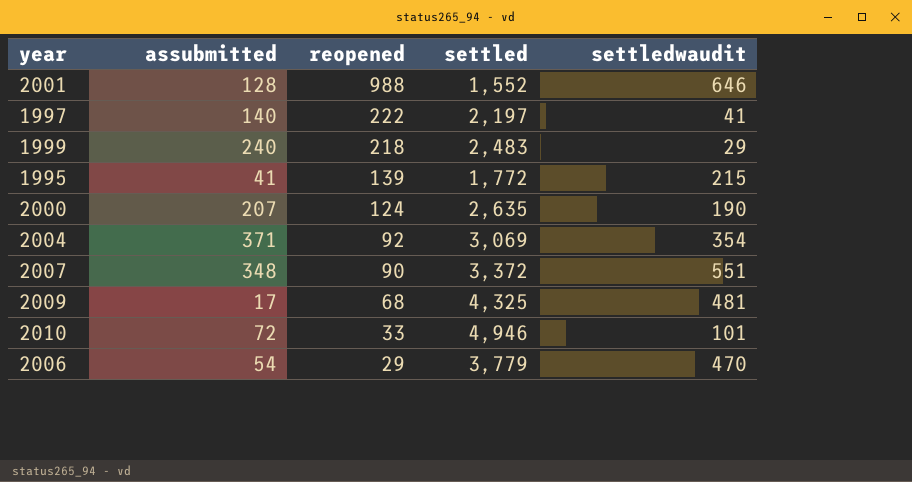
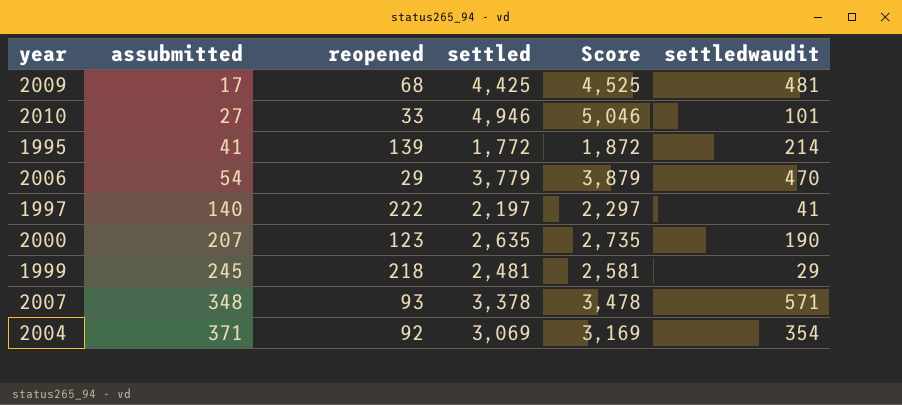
row order: reopened descending -> assubmitted ascending
column Score | formula: none -> [settled] + 100
row 2001: 128 | 988 | 1,552 | 646 -> none
2009 | settled: 4,325 -> 4,425
2010 | assubmitted: 72 -> 27
1995 | settledwaudit: 215 -> 214
2000 | reopened: 124 -> 123
1999 | assubmitted: 240 -> 245
1999 | settled: 2,483 -> 2,481
2007 | reopened: 90 -> 93
2007 | settled: 3,372 -> 3,378
2007 | settledwaudit: 551 -> 571

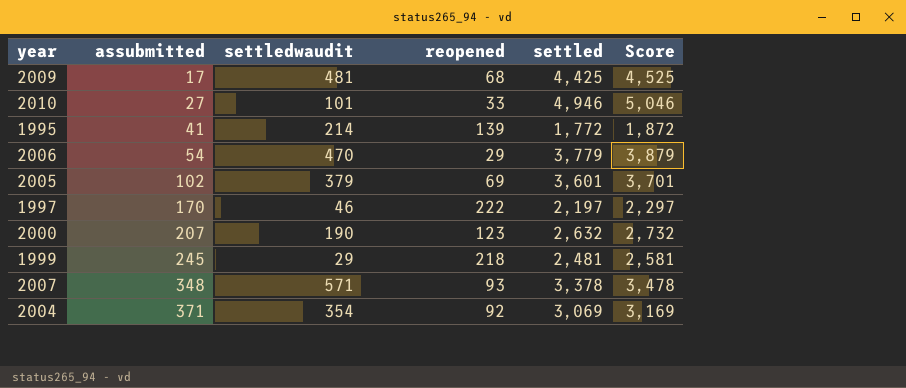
column settledwaudit | position: 6 -> 3
row 2005: none -> 102 | 379 | 69 | 3,601 | 3,701
1997 | assubmitted: 140 -> 170
1997 | settledwaudit: 41 -> 46
2000 | settled: 2,635 -> 2,632
2000 | Score: 2,735 -> 2,732

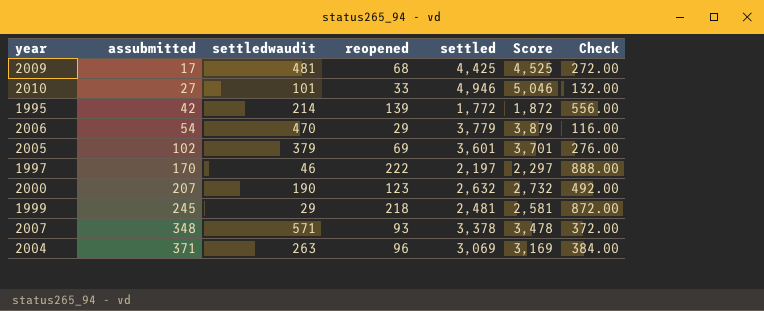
column Check | formula: none -> [reopened] * 4
1995 | assubmitted: 41 -> 42
2004 | settledwaudit: 354 -> 263
2004 | reopened: 92 -> 96

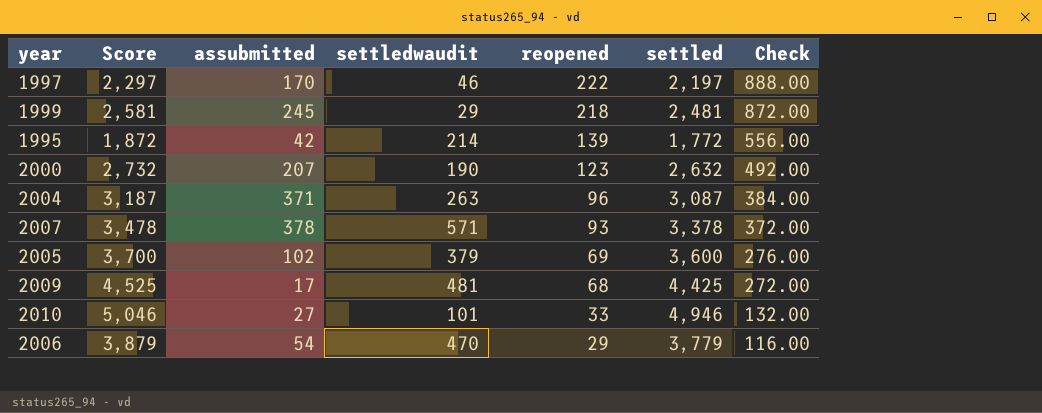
row order: assubmitted ascending -> reopened descending
column Score | position: 6 -> 2
2004 | Score: 3,169 -> 3,187
2004 | settled: 3,069 -> 3,087
2007 | assubmitted: 348 -> 378
2005 | Score: 3,701 -> 3,700
2005 | settled: 3,601 -> 3,600

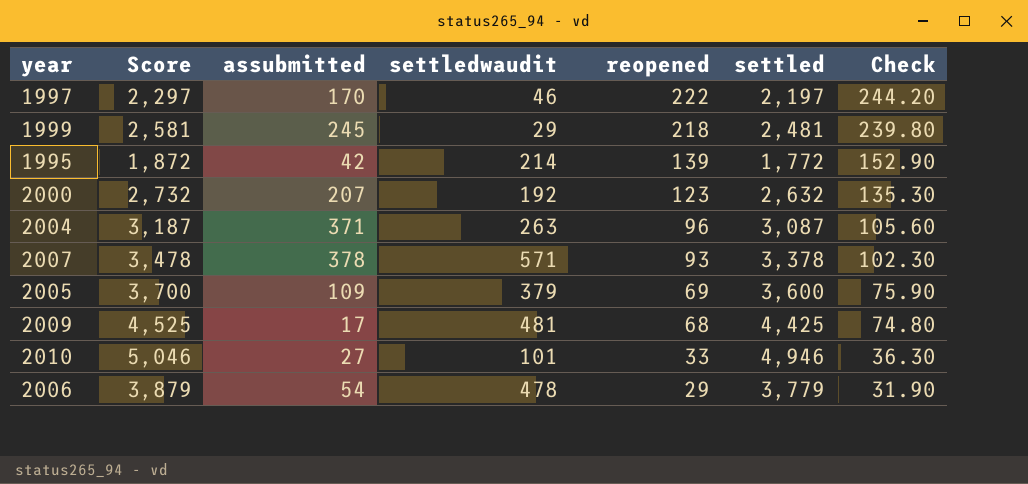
column Check | formula: [reopened] * 4 -> [reopened] * 1.1
2000 | settledwaudit: 190 -> 192
2005 | assubmitted: 102 -> 109
2006 | settledwaudit: 470 -> 478

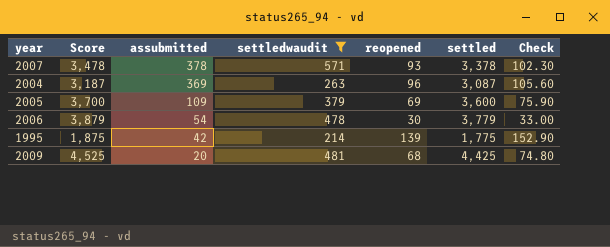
filter: none -> settledwaudit >= 214
row order: reopened descending -> assubmitted descending
2004 | assubmitted: 371 -> 369
2006 | reopened: 29 -> 30
2006 | Check: 31.90 -> 33.00
1995 | Score: 1,872 -> 1,875
1995 | settled: 1,772 -> 1,775
2009 | assubmitted: 17 -> 20

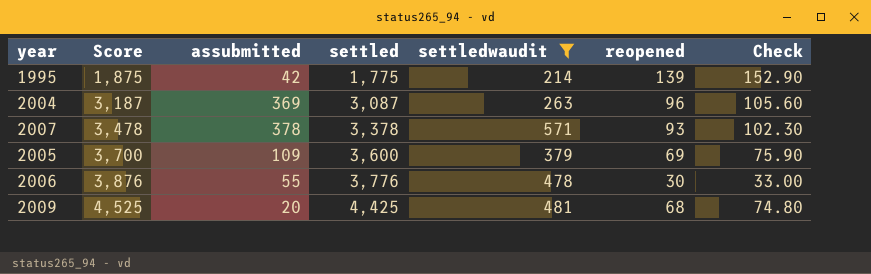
row order: assubmitted descending -> Score ascending
column settled | position: 6 -> 4
2006 | Score: 3,879 -> 3,876
2006 | assubmitted: 54 -> 55
2006 | settled: 3,779 -> 3,776

